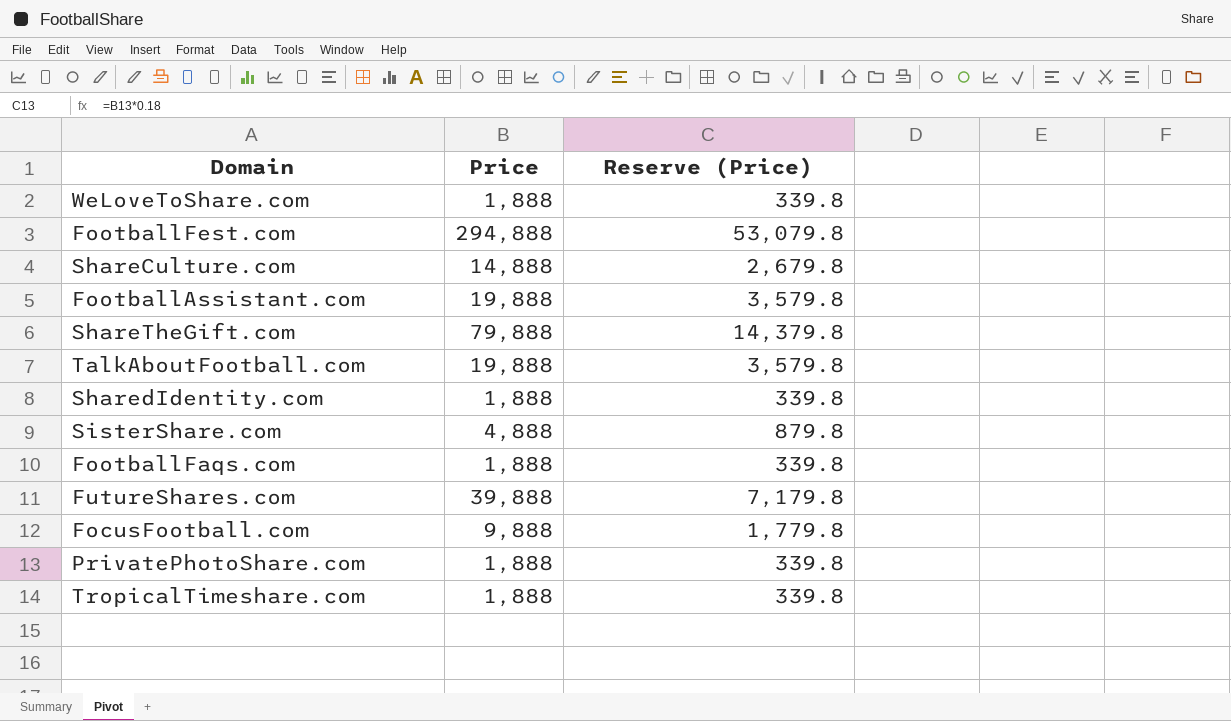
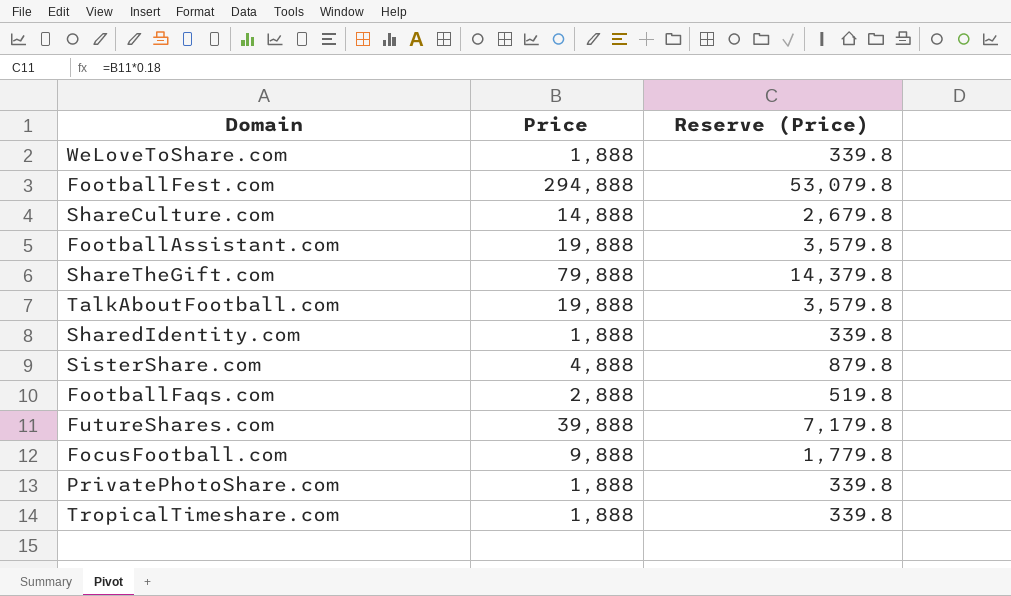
FootballFaqs.com | Price: 1,888 -> 2,888
FootballFaqs.com | Reserve (Price): 339.8 -> 519.8

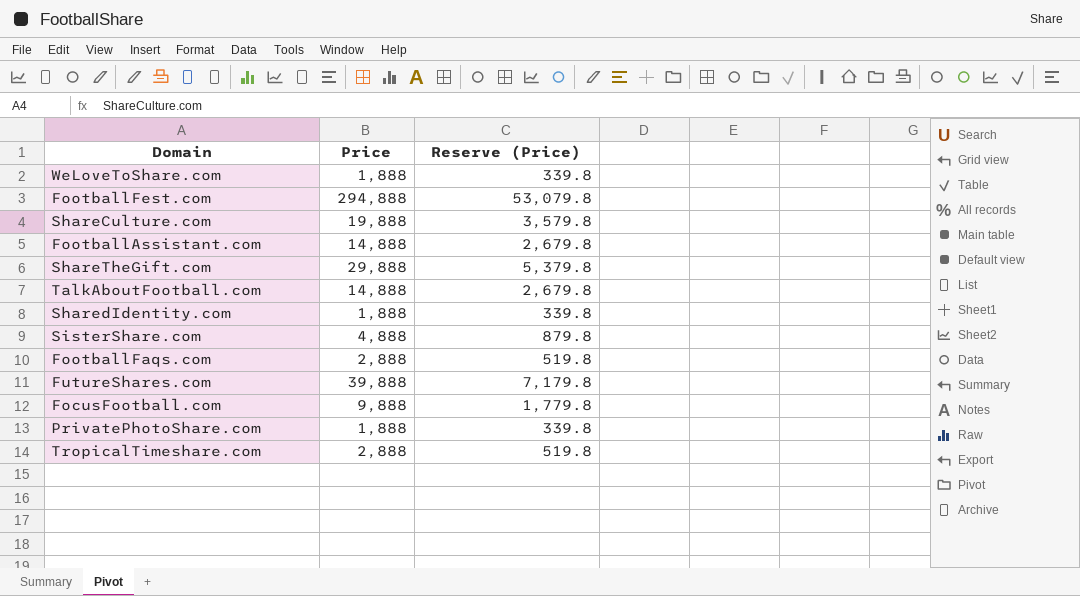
ShareCulture.com | Price: 14,888 -> 19,888
ShareCulture.com | Reserve (Price): 2,679.8 -> 3,579.8
FootballAssistant.com | Price: 19,888 -> 14,888
FootballAssistant.com | Reserve (Price): 3,579.8 -> 2,679.8
ShareTheGift.com | Price: 79,888 -> 29,888
ShareTheGift.com | Reserve (Price): 14,379.8 -> 5,379.8
TalkAboutFootball.com | Price: 19,888 -> 14,888
TalkAboutFootball.com | Reserve (Price): 3,579.8 -> 2,679.8
TropicalTimeshare.com | Price: 1,888 -> 2,888
TropicalTimeshare.com | Reserve (Price): 339.8 -> 519.8

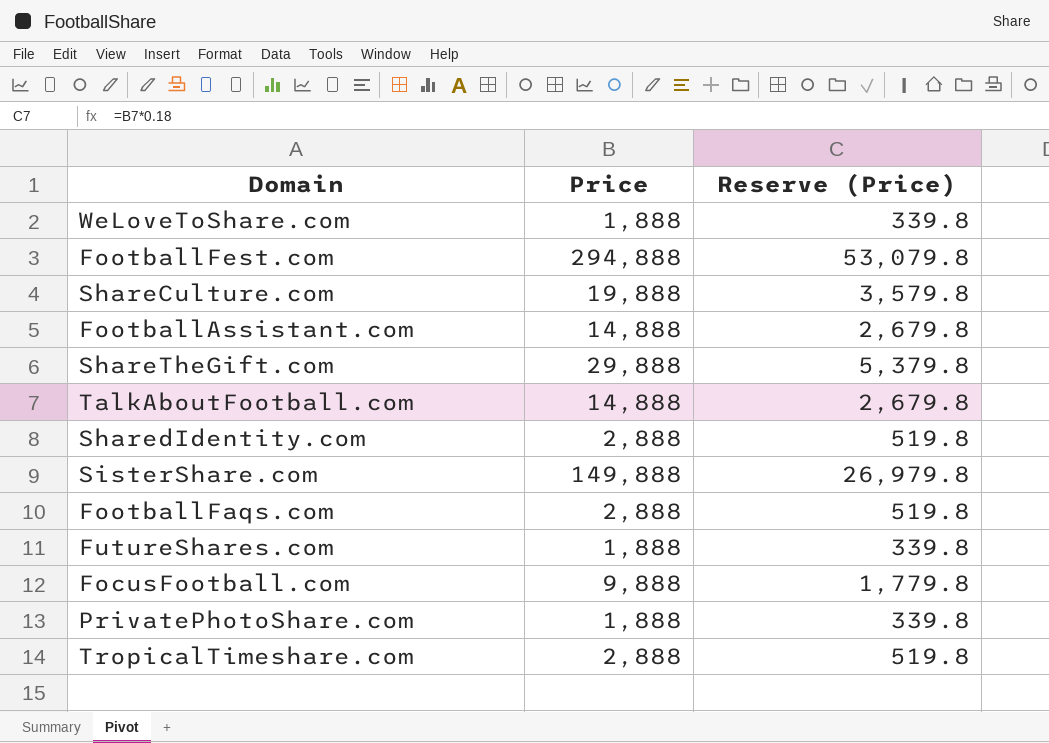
SharedIdentity.com | Price: 1,888 -> 2,888
SharedIdentity.com | Reserve (Price): 339.8 -> 519.8
SisterShare.com | Price: 4,888 -> 149,888
SisterShare.com | Reserve (Price): 879.8 -> 26,979.8
FutureShares.com | Price: 39,888 -> 1,888
FutureShares.com | Reserve (Price): 7,179.8 -> 339.8

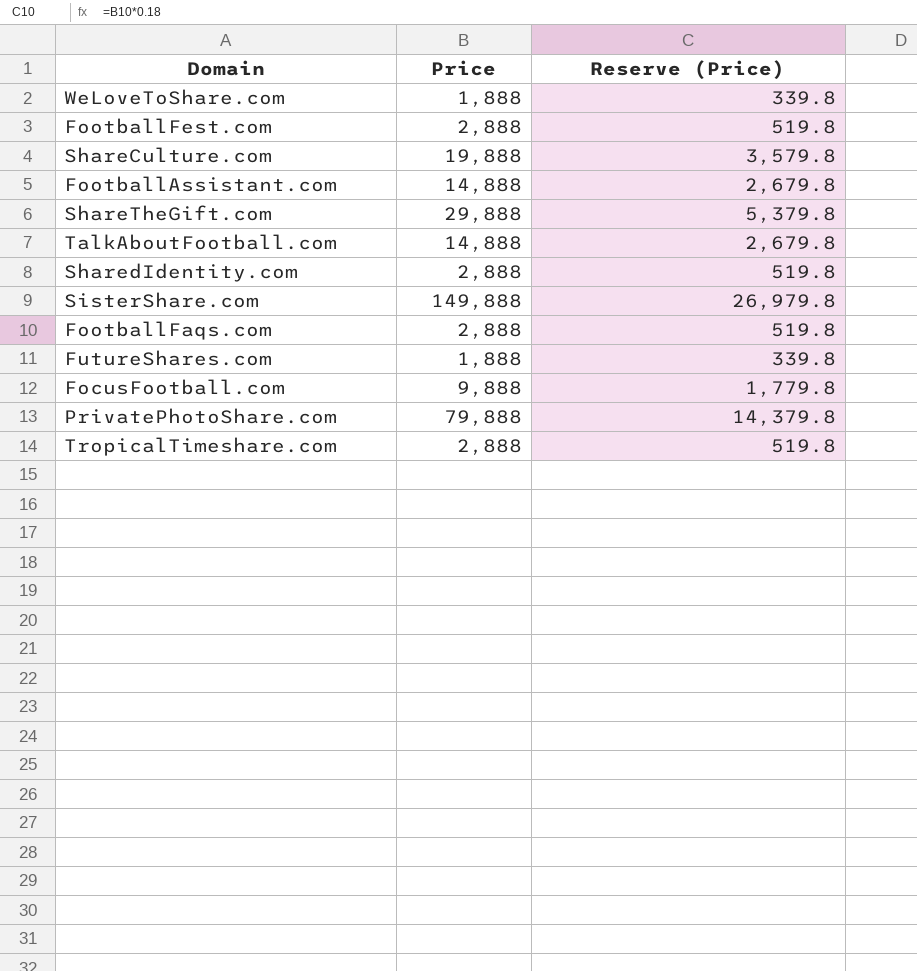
FootballFest.com | Price: 294,888 -> 2,888
FootballFest.com | Reserve (Price): 53,079.8 -> 519.8
PrivatePhotoShare.com | Price: 1,888 -> 79,888
PrivatePhotoShare.com | Reserve (Price): 339.8 -> 14,379.8

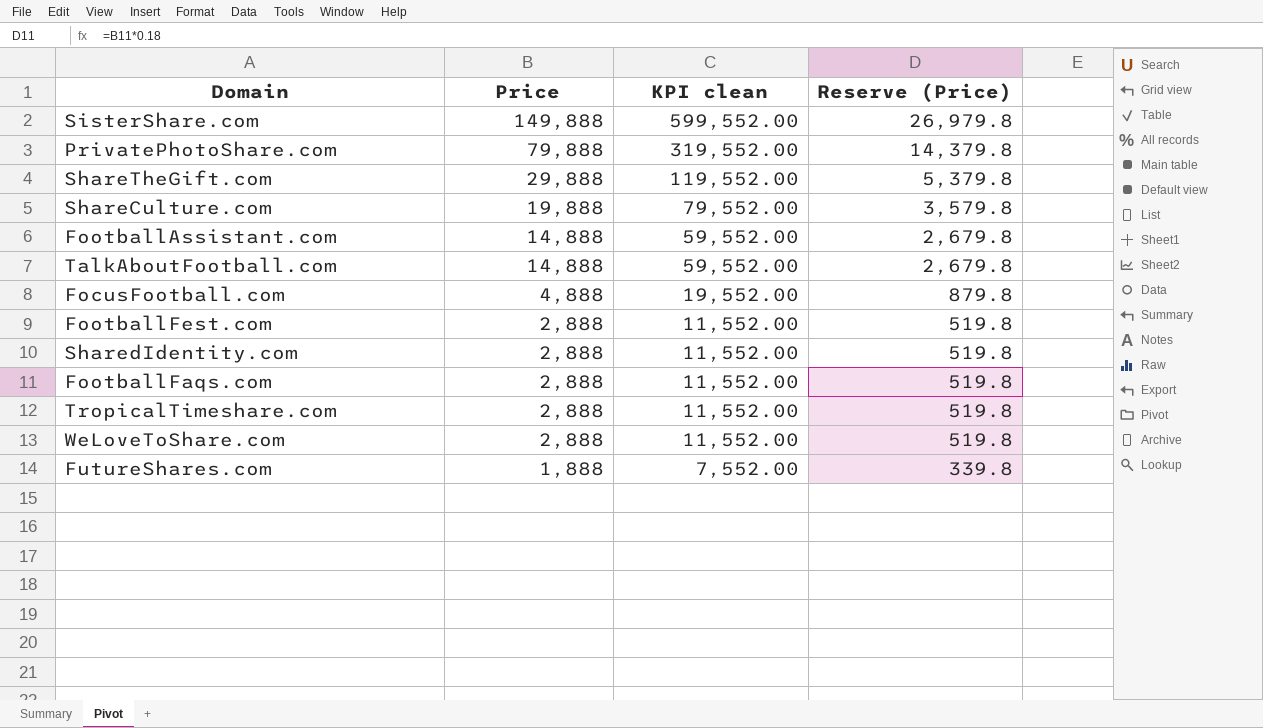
row order: none -> Price descending
column KPI clean | formula: none -> [Price] * 4
FocusFootball.com | Price: 9,888 -> 4,888
FocusFootball.com | Reserve (Price): 1,779.8 -> 879.8
WeLoveToShare.com | Price: 1,888 -> 2,888
WeLoveToShare.com | Reserve (Price): 339.8 -> 519.8

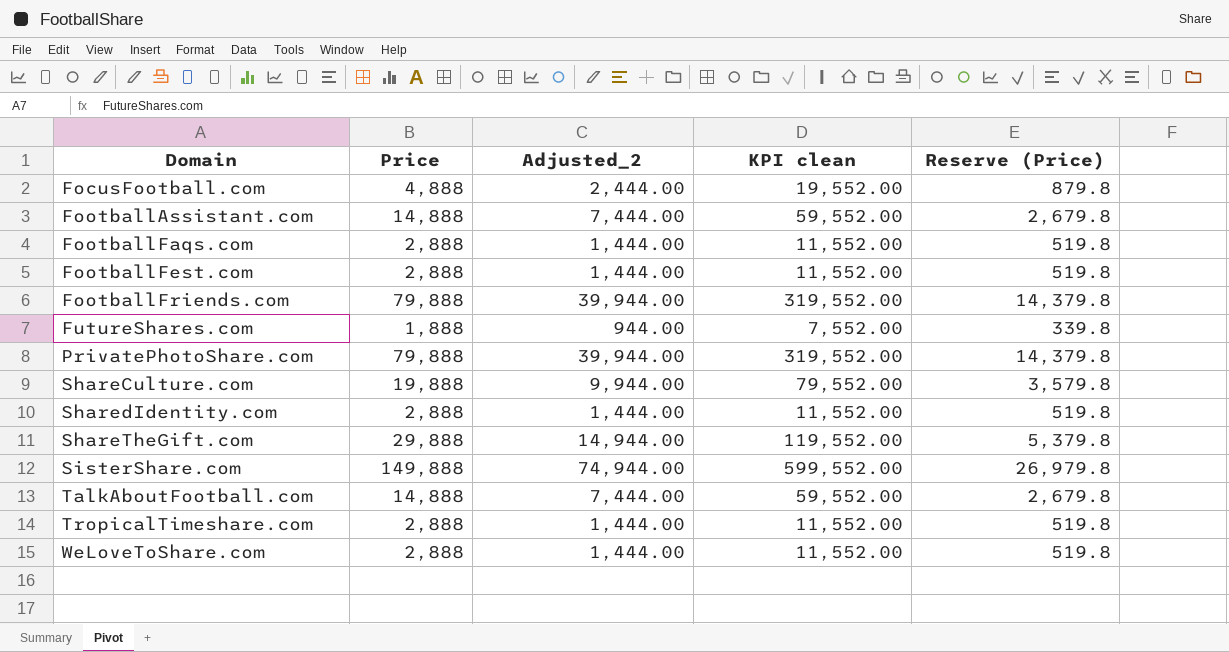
row order: Price descending -> Domain ascending
column Adjusted_2 | formula: none -> [Price] * 0.5
row FootballFriends.com: none -> 79,888 | 39,944.00 | 319,552.00 | 14,379.8

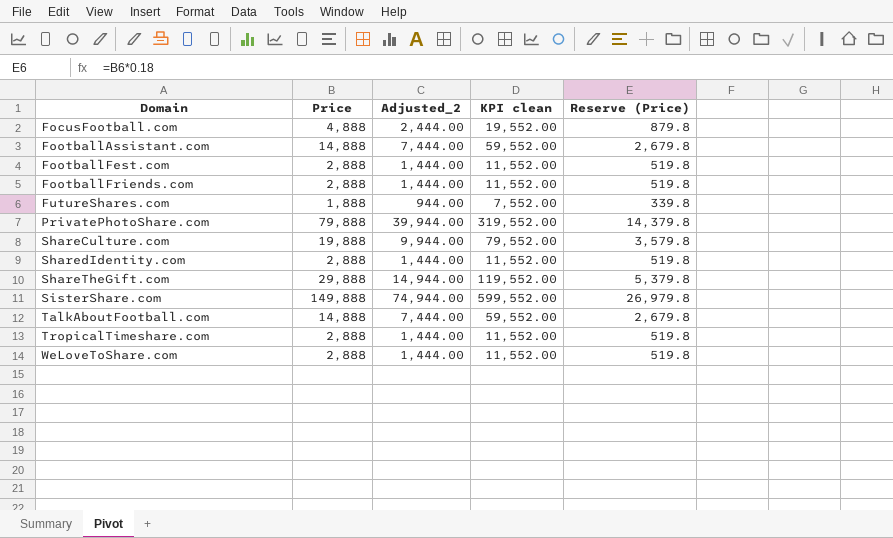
row FootballFaqs.com: 2,888 | 1,444.00 | 11,552.00 | 519.8 -> none
FootballFriends.com | Price: 79,888 -> 2,888
FootballFriends.com | Adjusted_2: 39,944.00 -> 1,444.00
FootballFriends.com | KPI clean: 319,552.00 -> 11,552.00
FootballFriends.com | Reserve (Price): 14,379.8 -> 519.8

